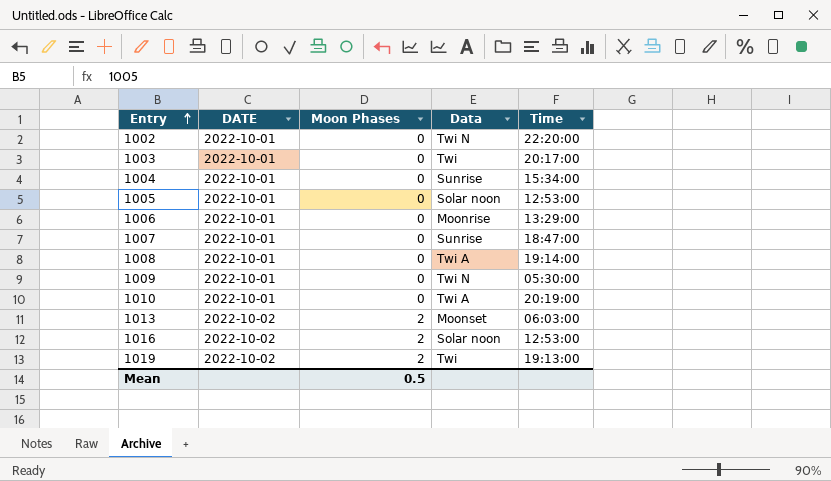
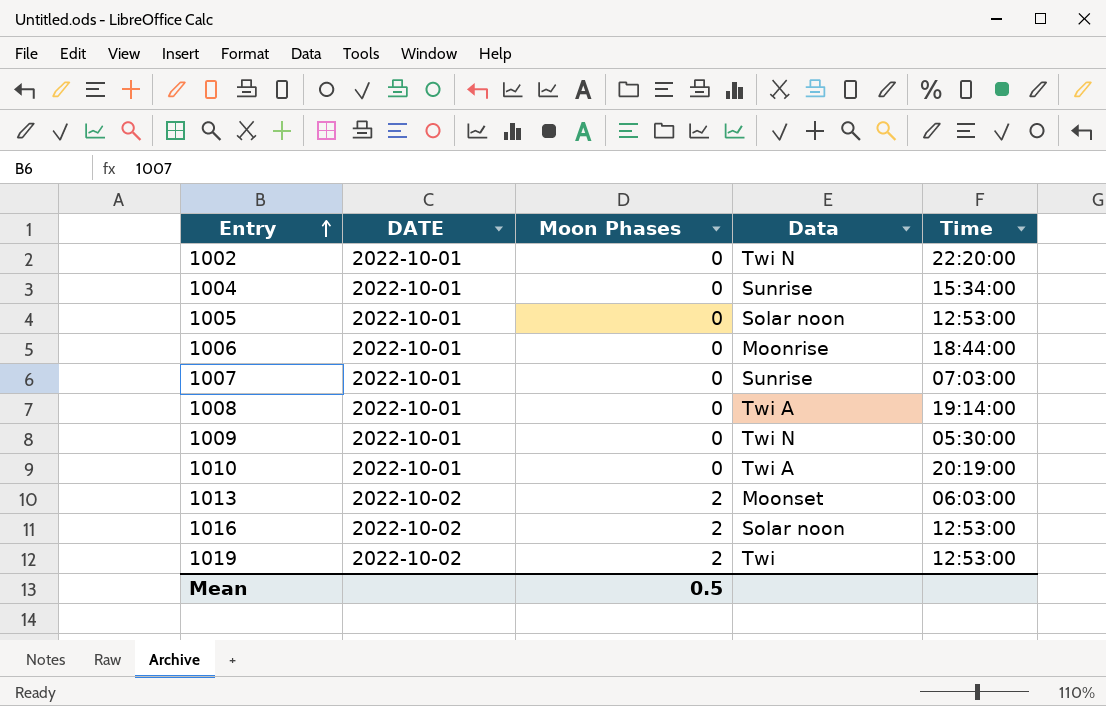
row 1003: 2022-10-01 | 0 | Twi | 20:17:00 -> none
1006 | Time: 13:29:00 -> 18:44:00
1007 | Time: 18:47:00 -> 07:03:00
1019 | Time: 19:13:00 -> 12:53:00

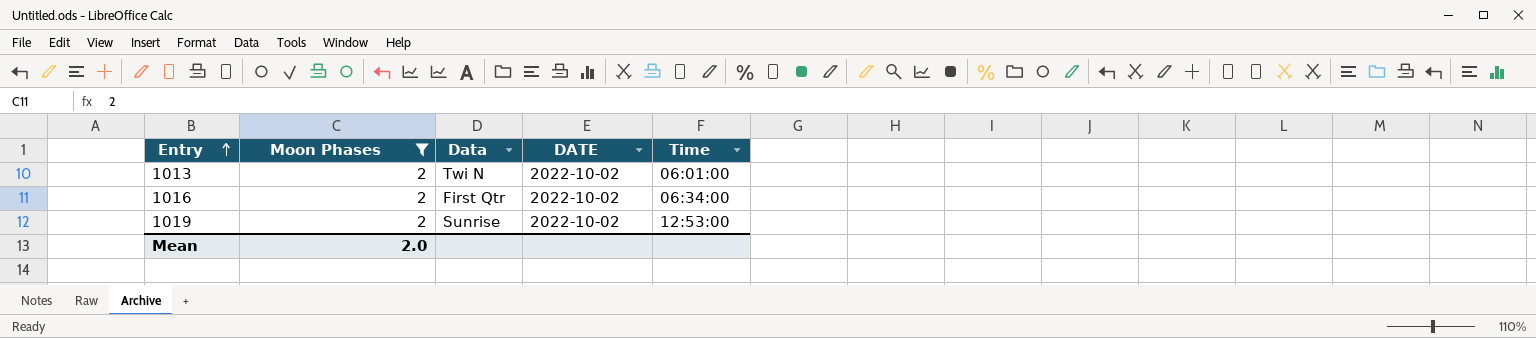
filter: none -> Moon Phases = 2
column DATE | position: 2 -> 4
1013 | Data: Moonset -> Twi N
1013 | Time: 06:03:00 -> 06:01:00
1016 | Data: Solar noon -> First Qtr
1016 | Time: 12:53:00 -> 06:34:00
1019 | Data: Twi -> Sunrise
Mean | Moon Phases: 0.5 -> 2.0

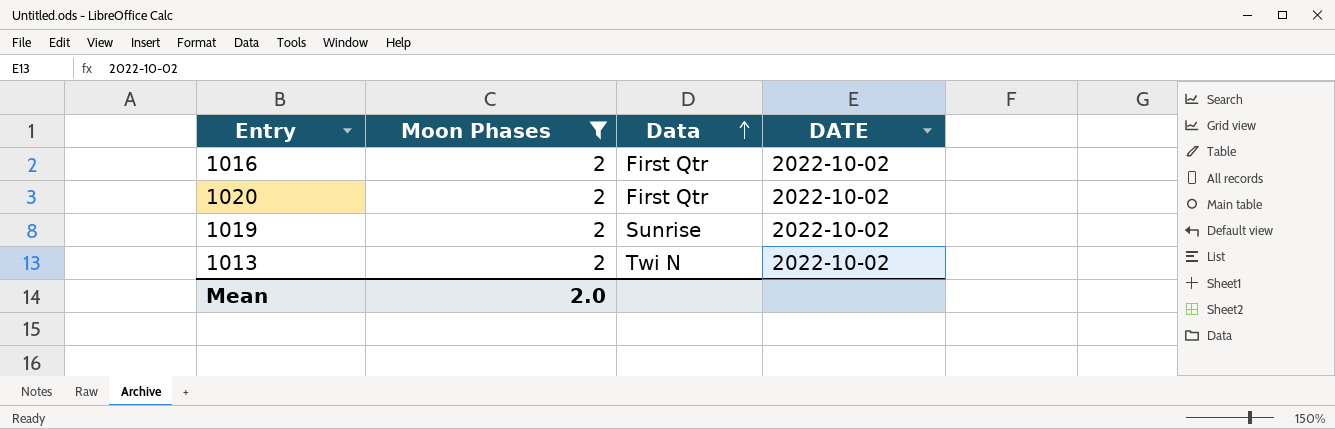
row order: Entry ascending -> Data ascending
column Time | position: 5 -> none
row 1020: none -> 2 | First Qtr | 2022-10-02

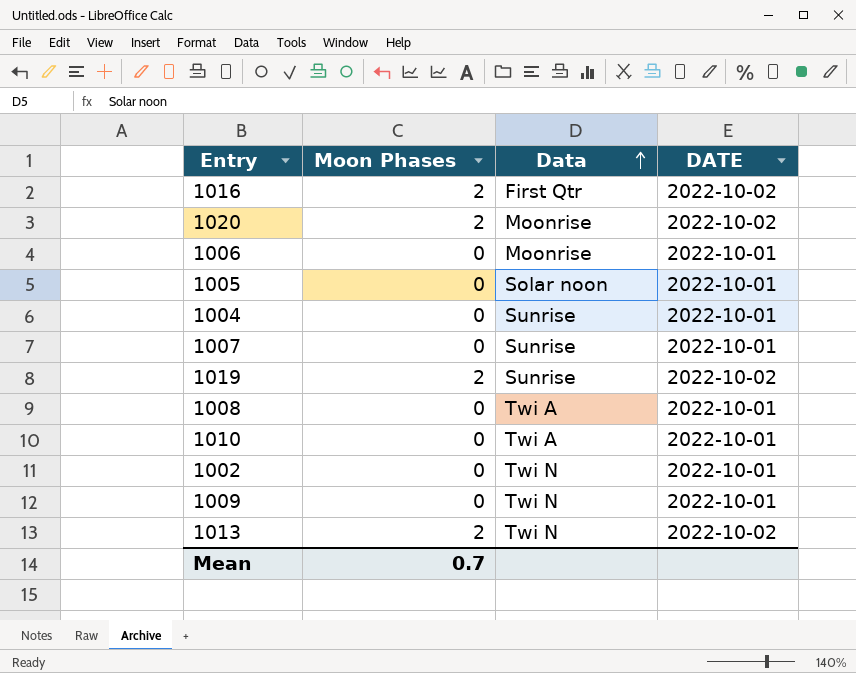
filter: Moon Phases = 2 -> none
1020 | Data: First Qtr -> Moonrise
Mean | Moon Phases: 2.0 -> 0.7

